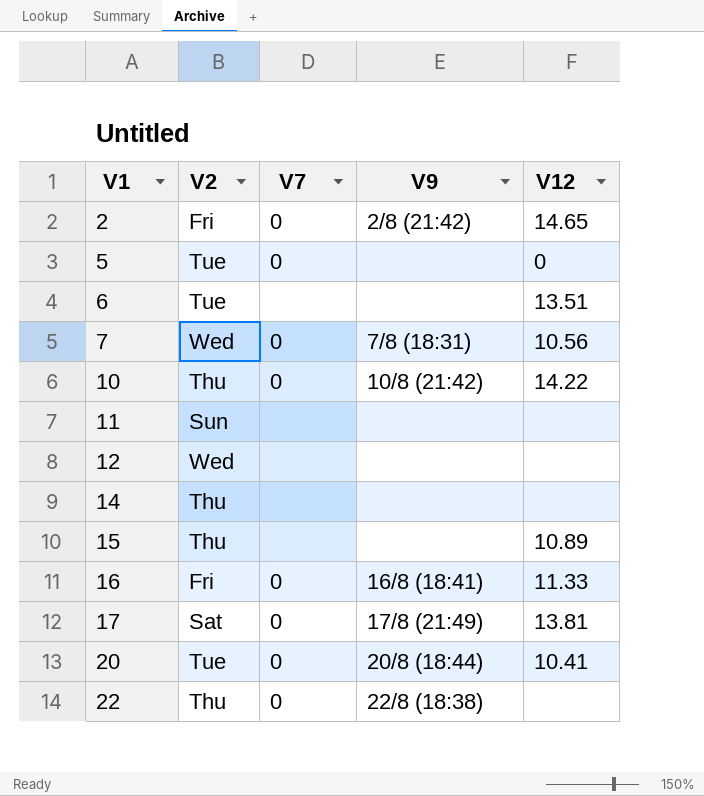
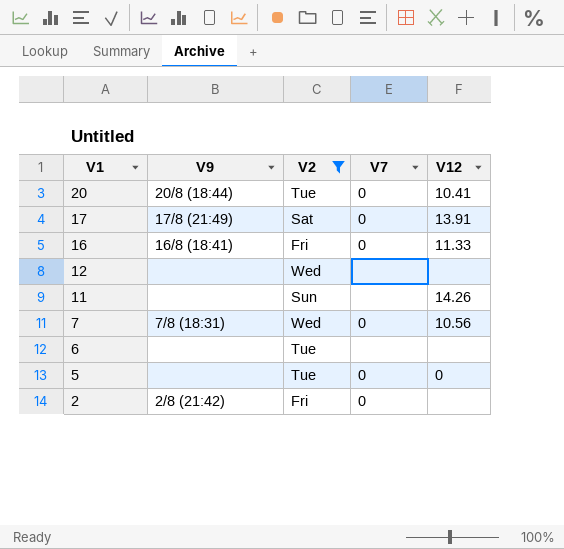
filter: none -> V2 != Thu
row order: V1 ascending -> V1 descending
column V9 | position: 4 -> 2
17 | V12: 13.81 -> 13.91
11 | V12: none -> 14.26
6 | V12: 13.51 -> none
2 | V12: 14.65 -> none

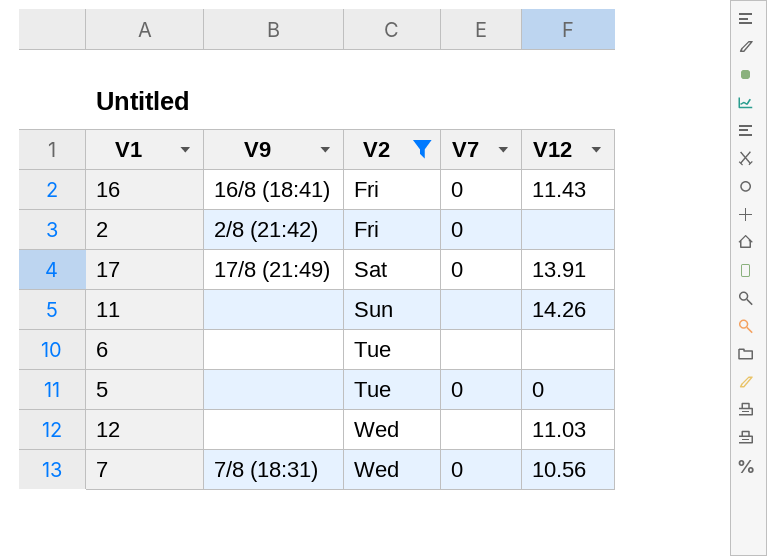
row order: V1 descending -> V2 ascending
row 20: 20/8 (18:44) | Tue | 0 | 10.41 -> none
16 | V12: 11.33 -> 11.43
12 | V12: none -> 11.03

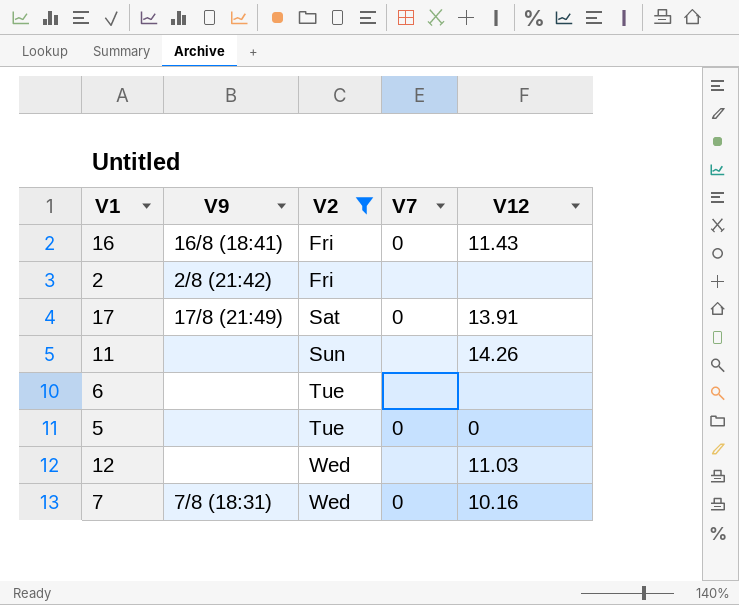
2 | V7: 0 -> none
7 | V12: 10.56 -> 10.16

